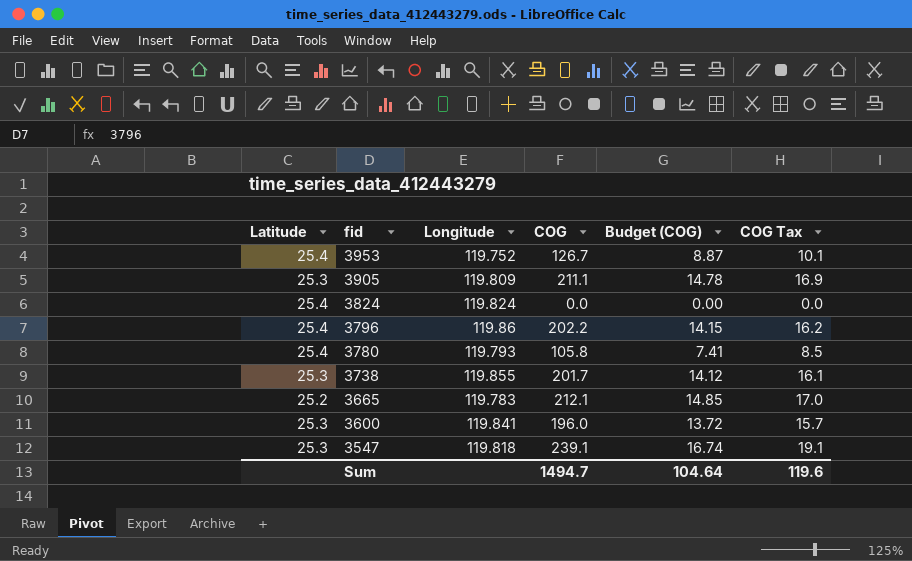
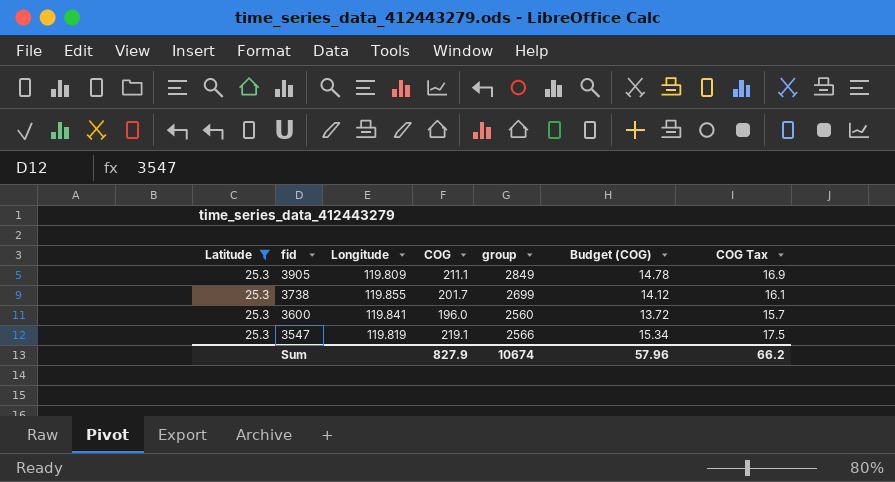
filter: none -> Latitude = 25.3
column group | position: none -> 5
3547 | Longitude: 119.818 -> 119.819
3547 | COG: 239.1 -> 219.1
3547 | Budget (COG): 16.74 -> 15.34
3547 | COG Tax: 19.1 -> 17.5
Sum | COG: 1494.7 -> 827.9
Sum | Budget (COG): 104.64 -> 57.96
Sum | COG Tax: 119.6 -> 66.2

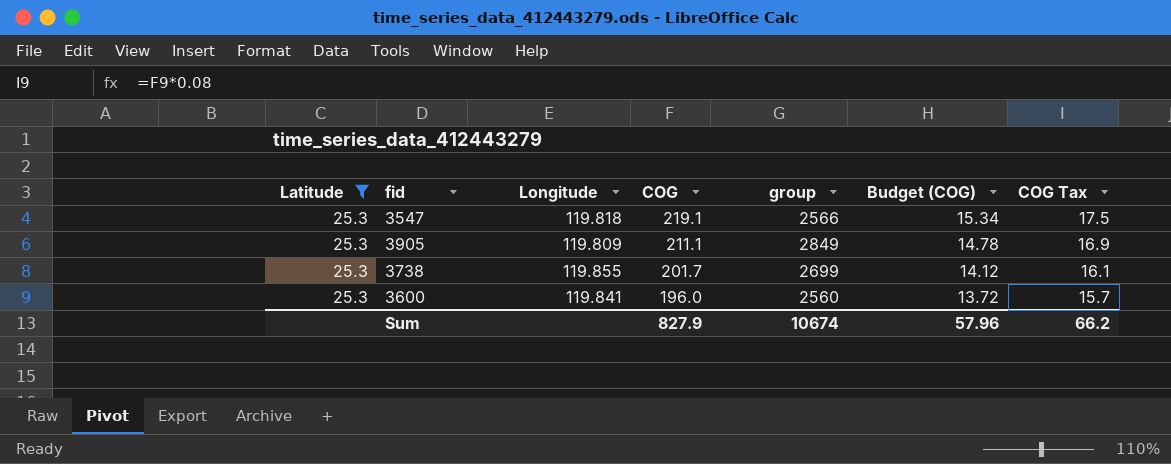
row order: fid descending -> COG descending
3547 | Longitude: 119.819 -> 119.818

